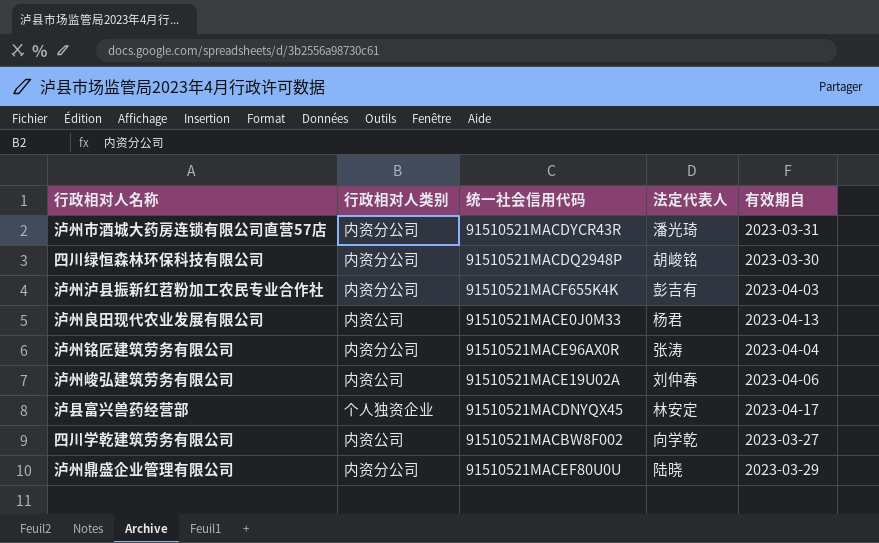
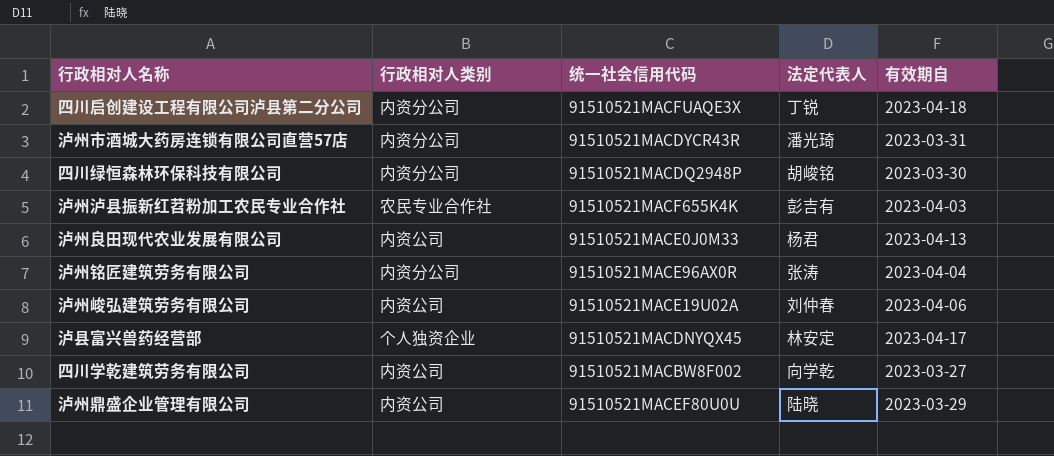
row 四川启创建设工程有限公司泸县第二分公司: none -> 内资分公司 | 91510521MACFUAQE3X | 丁锐 | 2023-04-18
泸州泸县振新红苕粉加工农民专业合作社 | 行政相对人类别: 内资分公司 -> 农民专业合作社
泸州鼎盛企业管理有限公司 | 行政相对人类别: 内资分公司 -> 内资公司

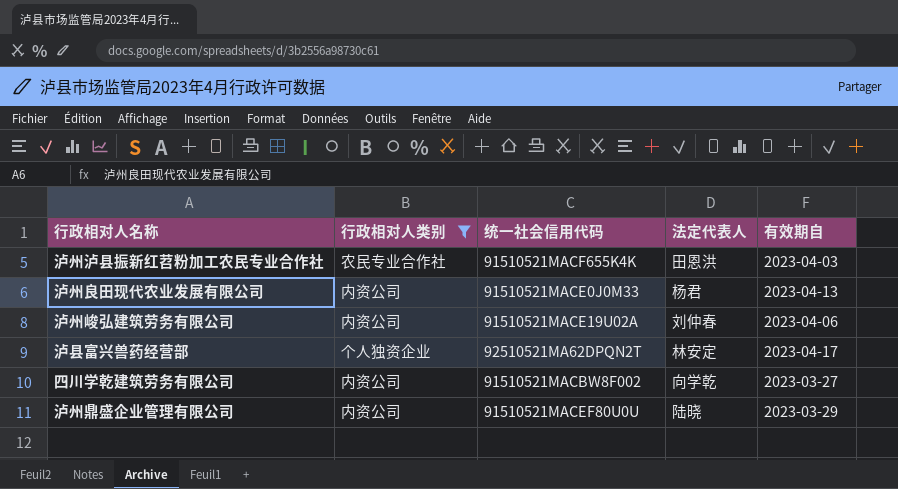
filter: none -> 行政相对人类别 != 内资分公司
泸州泸县振新红苕粉加工农民专业合作社 | 法定代表人: 彭吉有 -> 田恩洪
泸县富兴兽药经营部 | 统一社会信用代码: 91510521MACDNYQX45 -> 92510521MA62DPQN2T

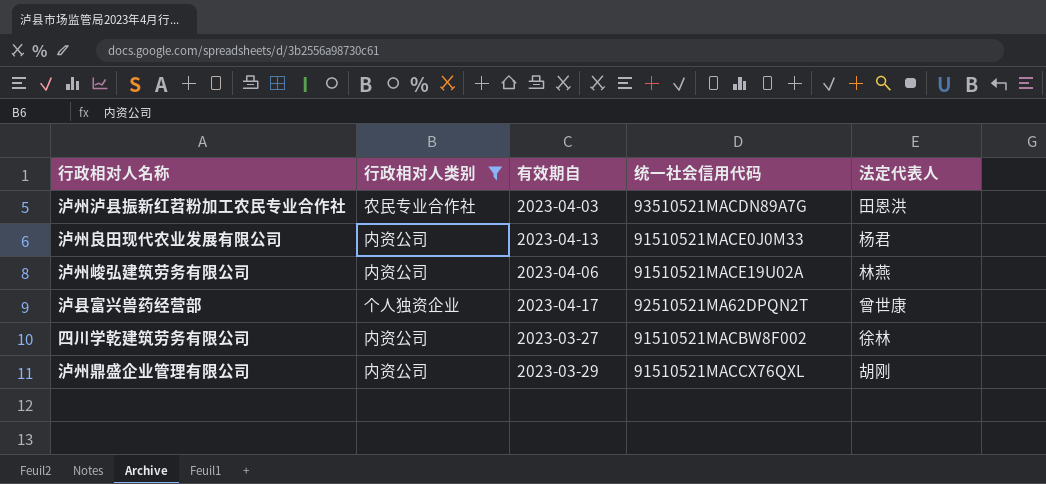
column 有效期自 | position: 5 -> 3
泸州泸县振新红苕粉加工农民专业合作社 | 统一社会信用代码: 91510521MACF655K4K -> 93510521MACDN89A7G
泸州峻弘建筑劳务有限公司 | 法定代表人: 刘仲春 -> 林燕
泸县富兴兽药经营部 | 法定代表人: 林安定 -> 曾世康
四川学乾建筑劳务有限公司 | 法定代表人: 向学乾 -> 徐林
泸州鼎盛企业管理有限公司 | 统一社会信用代码: 91510521MACEF80U0U -> 91510521MACCX76QXL
泸州鼎盛企业管理有限公司 | 法定代表人: 陆晓 -> 胡刚

